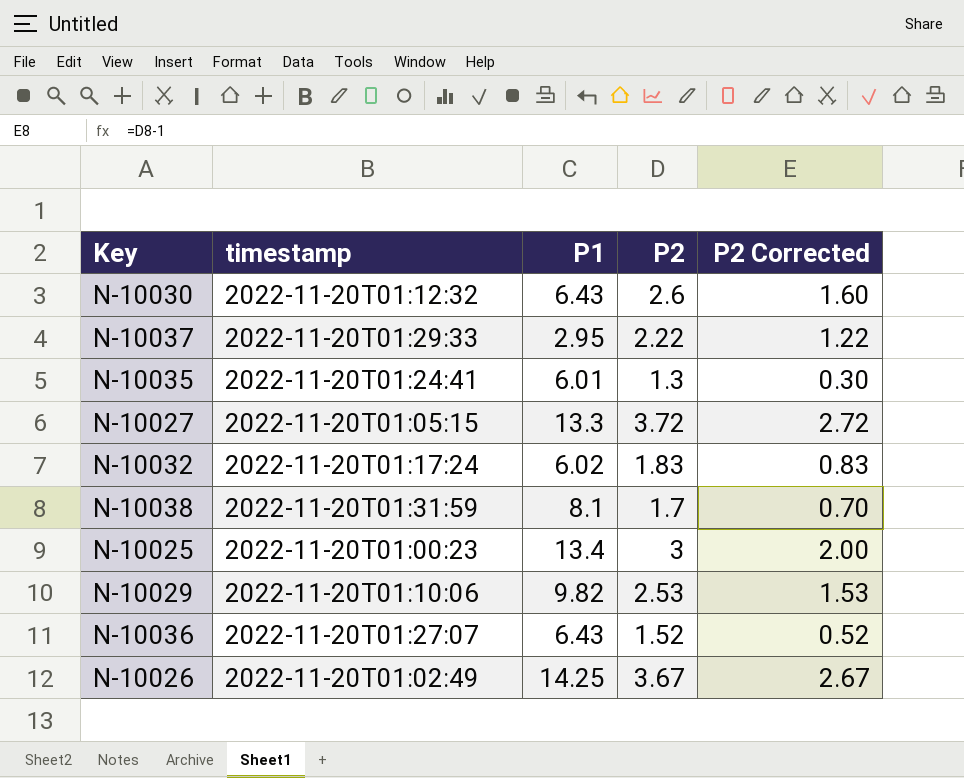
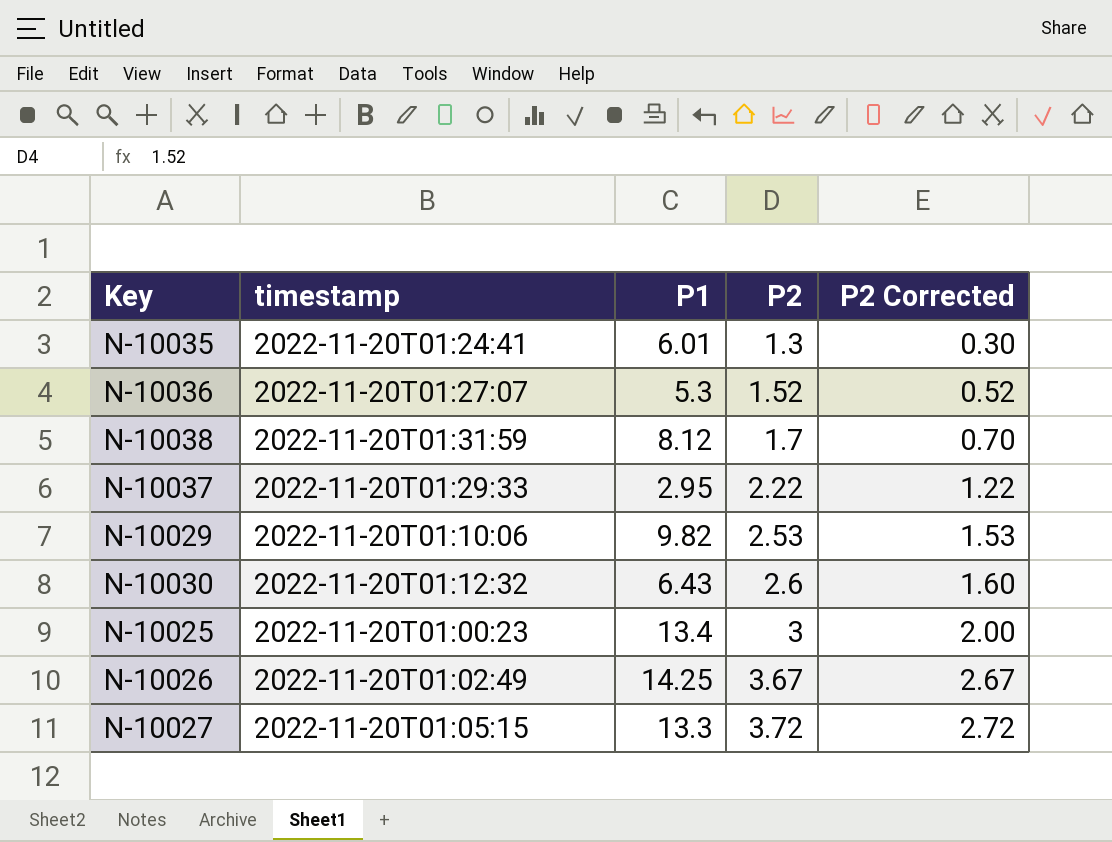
row order: none -> P2 ascending
row N-10032: 2022-11-20T01:17:24 | 6.02 | 1.83 | 0.83 -> none
N-10036 | P1: 6.43 -> 5.3
N-10038 | P1: 8.1 -> 8.12

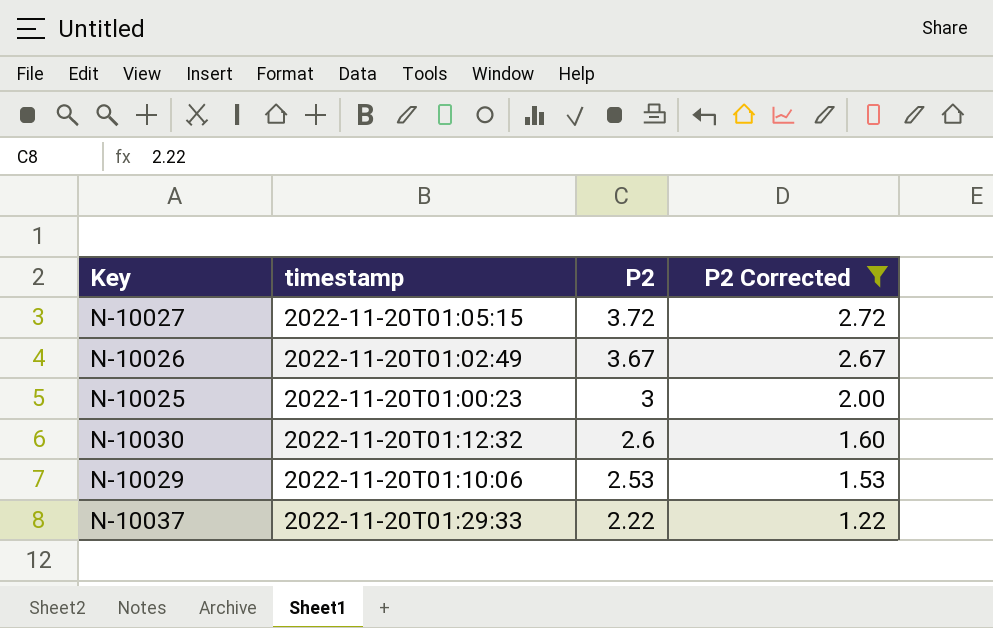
filter: none -> P2 Corrected >= 1.22
row order: P2 ascending -> P2 descending
column P1 | position: 3 -> none

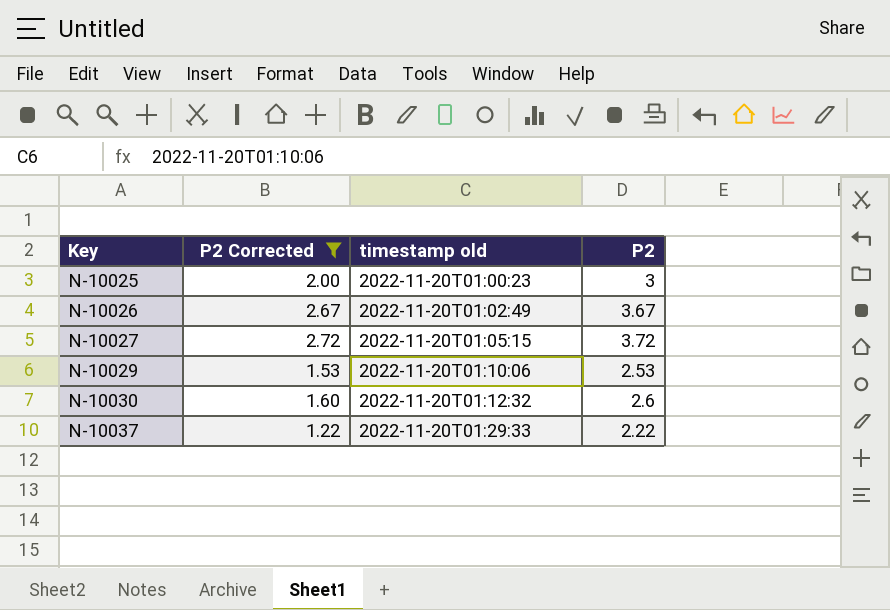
row order: P2 descending -> Key ascending
column P2 Corrected | position: 4 -> 2
column name: timestamp -> timestamp old

